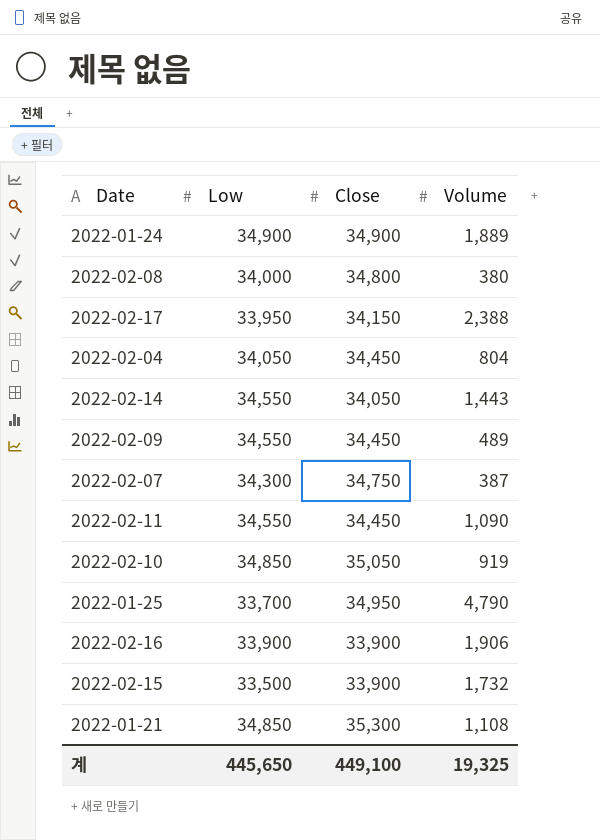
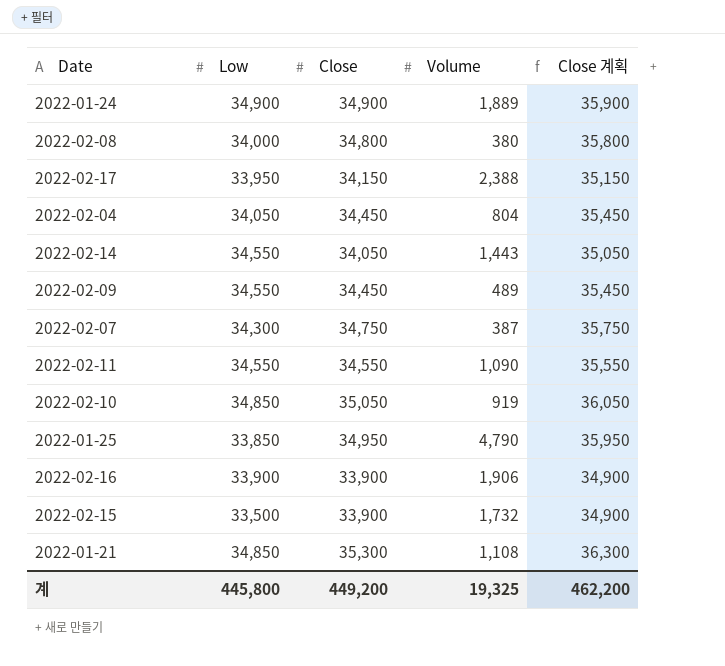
column Close 계획 | formula: none -> [Close] + 1000
2022-02-11 | Close: 34,450 -> 34,550
2022-01-25 | Low: 33,700 -> 33,850
계 | Low: 445,650 -> 445,800
계 | Close: 449,100 -> 449,200

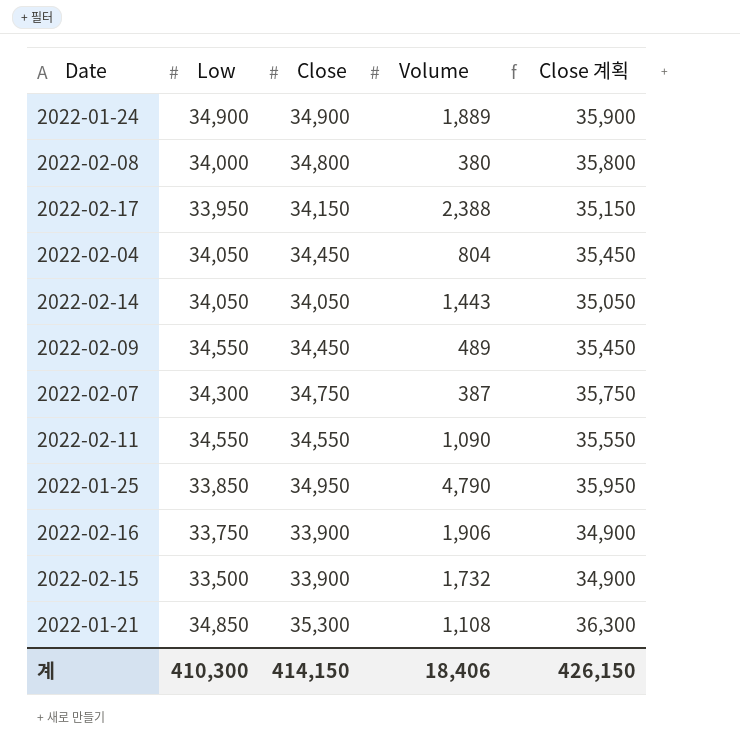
row 2022-02-10: 34,850 | 35,050 | 919 | 36,050 -> none
2022-02-14 | Low: 34,550 -> 34,050
2022-02-16 | Low: 33,900 -> 33,750
계 | Low: 445,800 -> 410,300
계 | Close: 449,200 -> 414,150
계 | Volume: 19,325 -> 18,406
계 | Close 계획: 462,200 -> 426,150

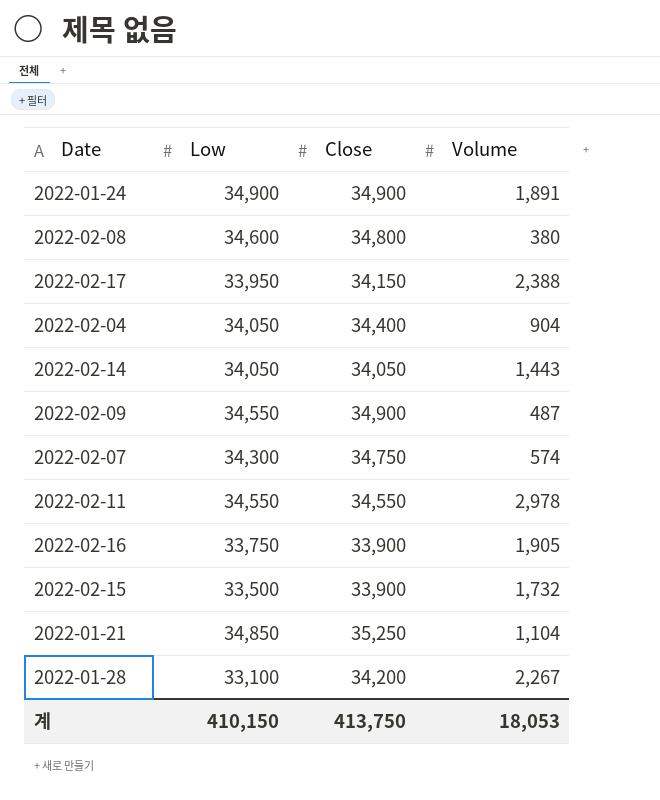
column Close 계획 | formula: [Close] + 1000 -> none
row 2022-01-25: 33,850 | 34,950 | 4,790 | 35,950 -> none
2022-01-24 | Volume: 1,889 -> 1,891
2022-02-08 | Low: 34,000 -> 34,600
2022-02-04 | Close: 34,450 -> 34,400
2022-02-04 | Volume: 804 -> 904
2022-02-09 | Close: 34,450 -> 34,900
2022-02-09 | Volume: 489 -> 487
2022-02-07 | Volume: 387 -> 574
2022-02-11 | Volume: 1,090 -> 2,978
2022-02-16 | Volume: 1,906 -> 1,905
2022-01-21 | Close: 35,300 -> 35,250
2022-01-21 | Volume: 1,108 -> 1,104
row 2022-01-28: none -> 33,100 | 34,200 | 2,267
계 | Low: 410,300 -> 410,150
계 | Close: 414,150 -> 413,750
계 | Volume: 18,406 -> 18,053

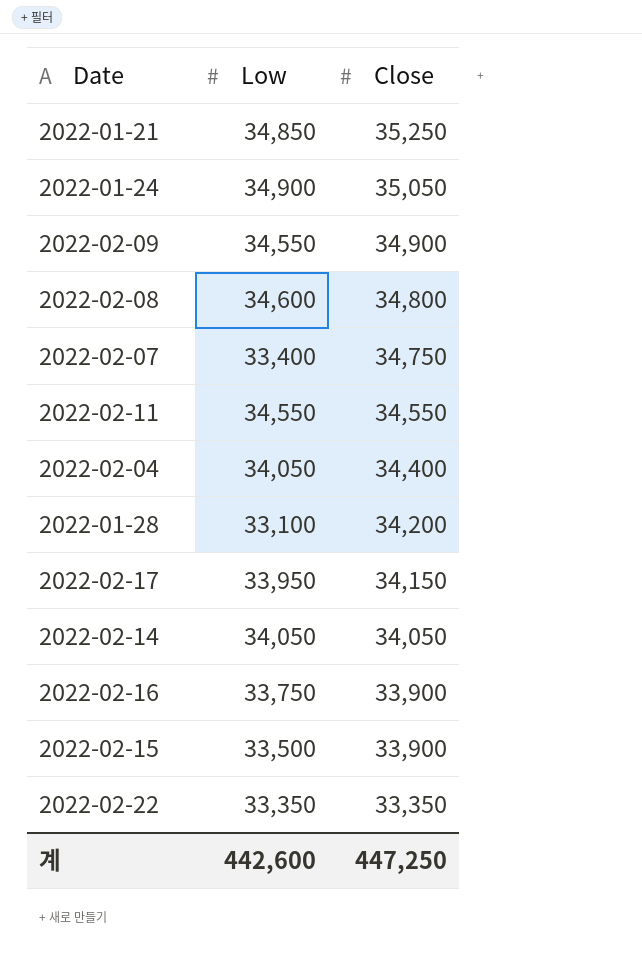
row order: none -> Close descending
column Volume | position: 4 -> none
2022-01-24 | Close: 34,900 -> 35,050
2022-02-07 | Low: 34,300 -> 33,400
row 2022-02-22: none -> 33,350 | 33,350
계 | Low: 410,150 -> 442,600
계 | Close: 413,750 -> 447,250

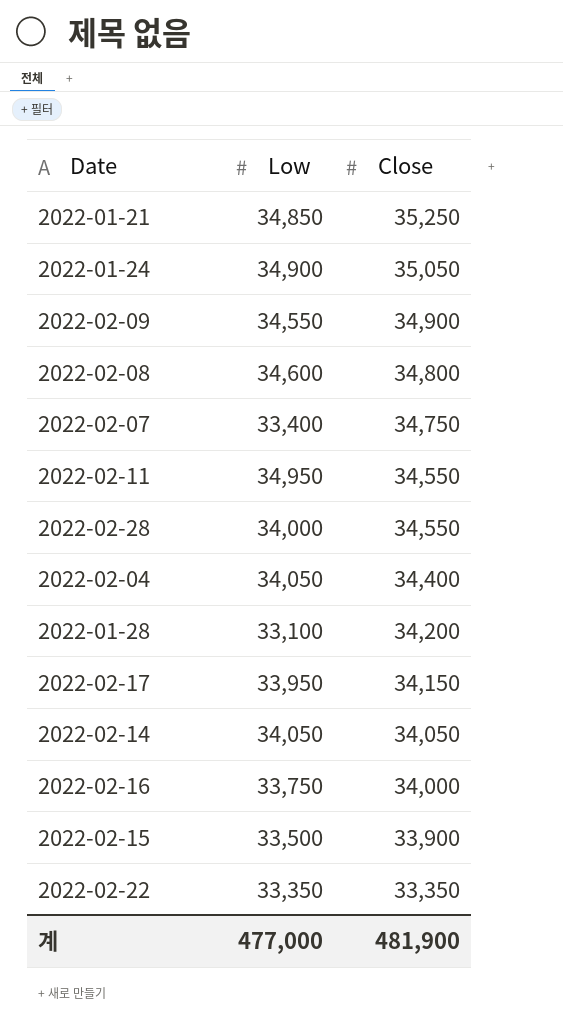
2022-02-11 | Low: 34,550 -> 34,950
row 2022-02-28: none -> 34,000 | 34,550
2022-02-16 | Close: 33,900 -> 34,000
계 | Low: 442,600 -> 477,000
계 | Close: 447,250 -> 481,900

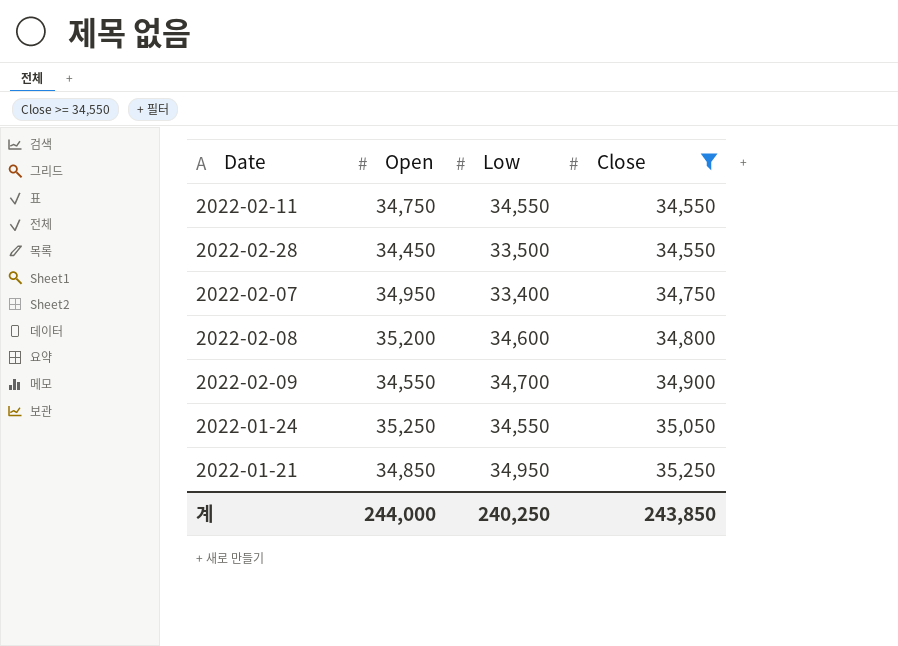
filter: none -> Close >= 34,550
row order: Close descending -> Close ascending
column Open | position: none -> 2
2022-02-11 | Low: 34,950 -> 34,550
2022-02-28 | Low: 34,000 -> 33,500
2022-02-09 | Low: 34,550 -> 34,700
2022-01-24 | Low: 34,900 -> 34,550
2022-01-21 | Low: 34,850 -> 34,950
계 | Low: 477,000 -> 240,250
계 | Close: 481,900 -> 243,850

